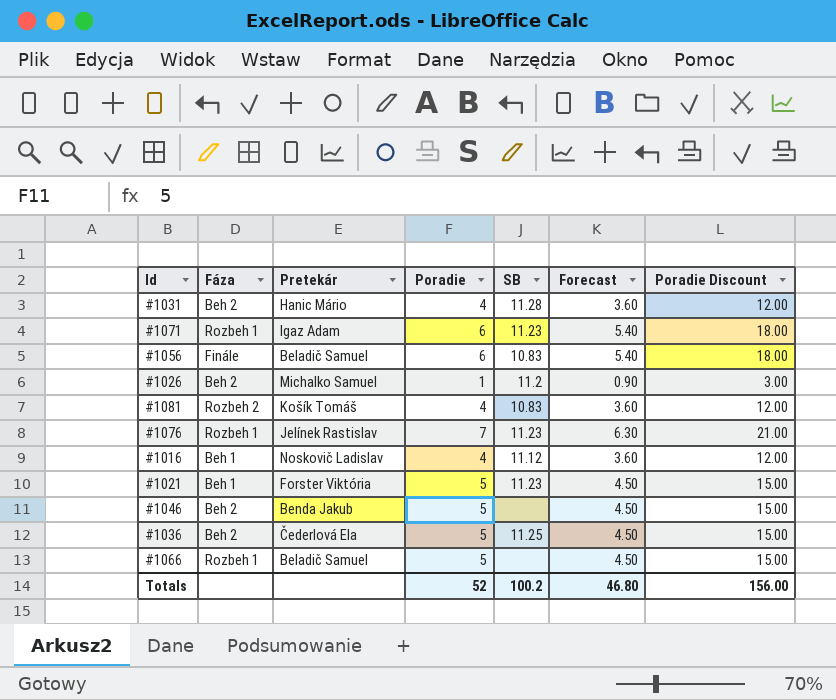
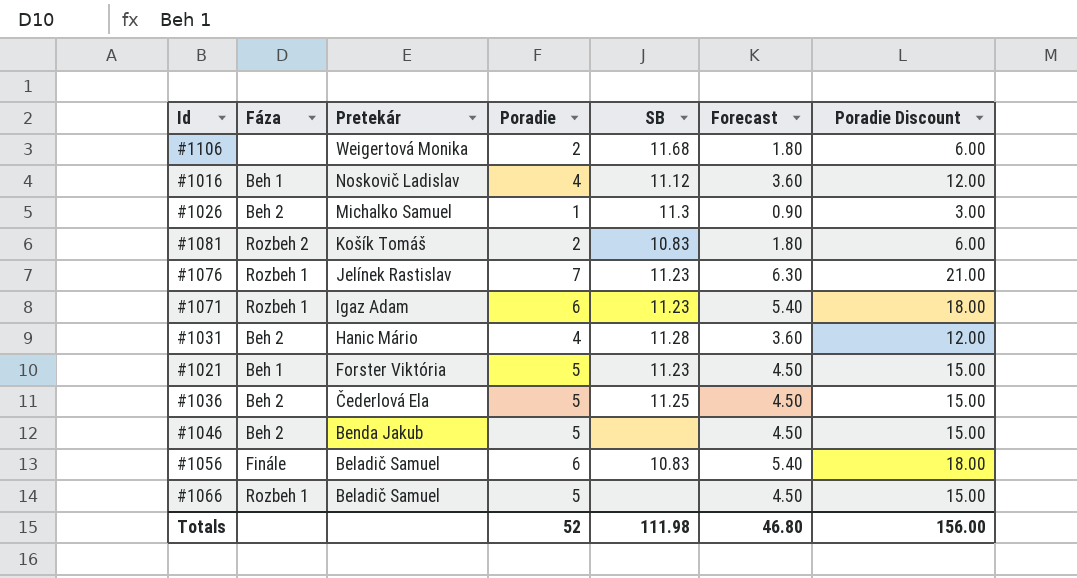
row order: none -> Pretekár descending
row #1106: none -> none | Weigertová Monika | 2 | 11.68 | 1.80 | 6.00
#1026 | SB: 11.2 -> 11.3
#1081 | Poradie: 4 -> 2
#1081 | Forecast: 3.60 -> 1.80
#1081 | Poradie Discount: 12.00 -> 6.00
Totals | SB: 100.2 -> 111.98

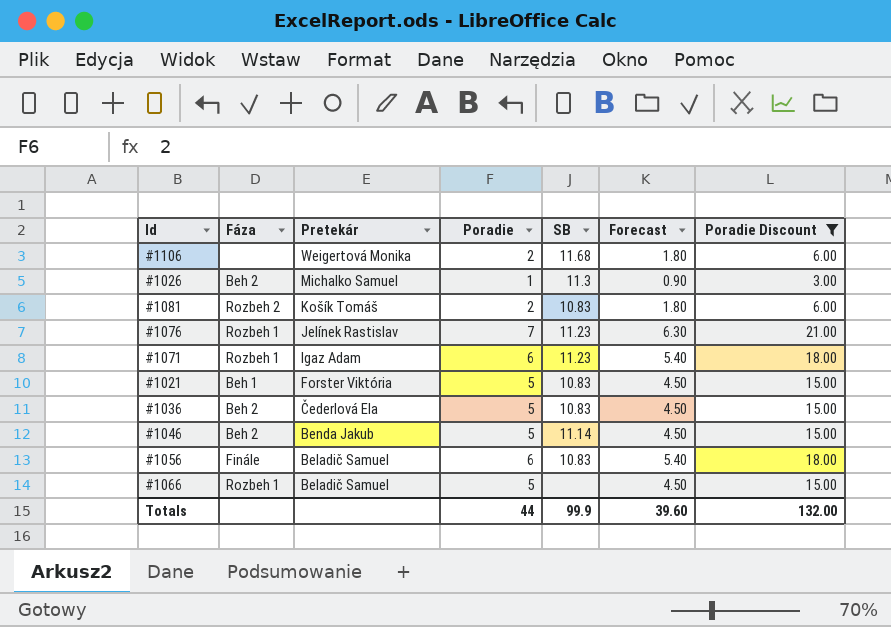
filter: none -> Poradie Discount != 12.00
#1021 | SB: 11.23 -> 10.83
#1036 | SB: 11.25 -> 10.83
#1046 | SB: none -> 11.14
Totals | Poradie: 52 -> 44
Totals | SB: 111.98 -> 99.9
Totals | Forecast: 46.80 -> 39.60
Totals | Poradie Discount: 156.00 -> 132.00

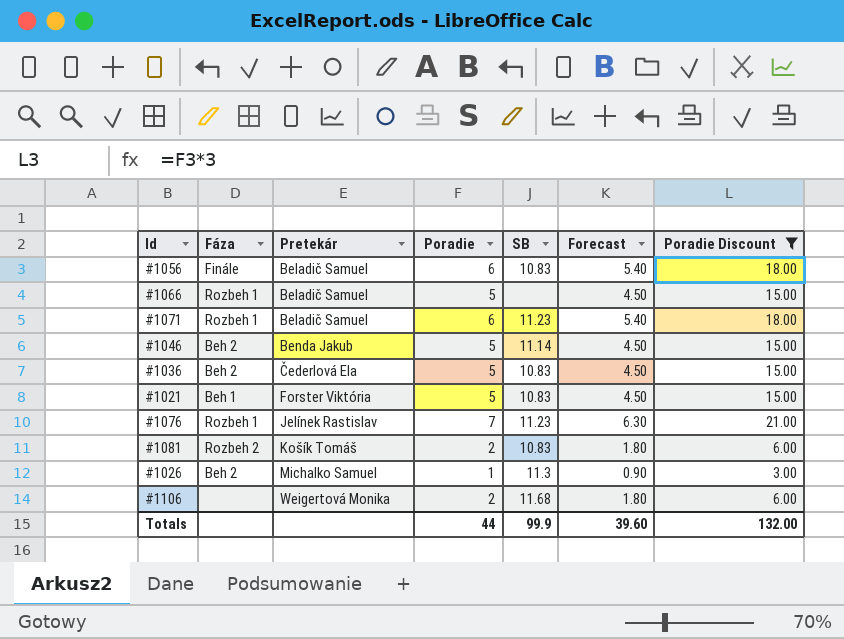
row order: Pretekár descending -> Pretekár ascending
#1071 | Pretekár: Igaz Adam -> Beladič Samuel

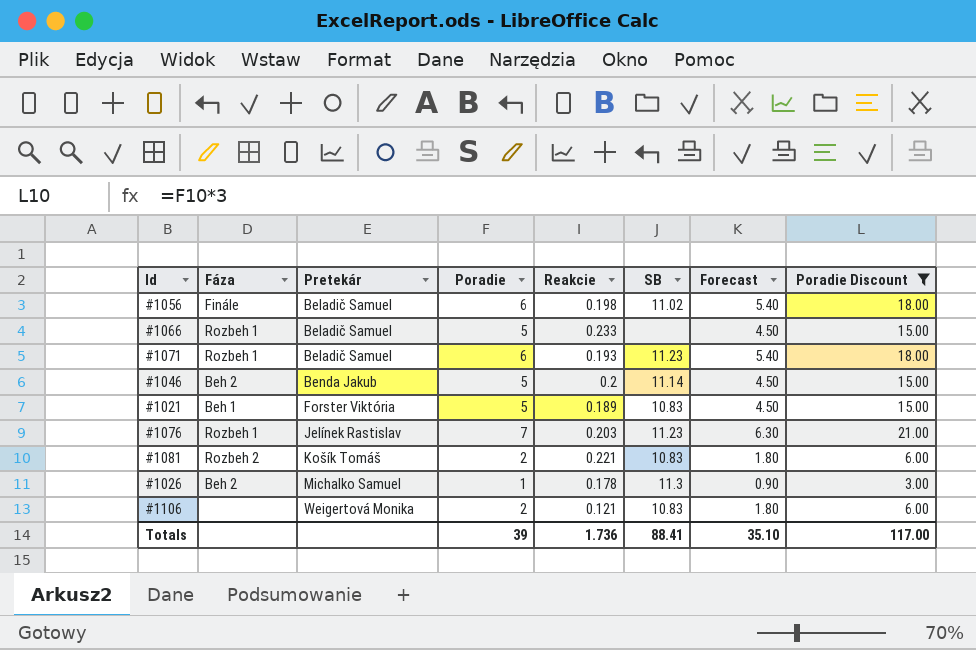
column Reakcie | position: none -> 5
row #1036: Beh 2 | Čederlová Ela | 5 | 10.83 | 4.50 | 15.00 -> none
#1056 | SB: 10.83 -> 11.02
#1106 | SB: 11.68 -> 10.83
Totals | Poradie: 44 -> 39
Totals | SB: 99.9 -> 88.41
Totals | Forecast: 39.60 -> 35.10
Totals | Poradie Discount: 132.00 -> 117.00

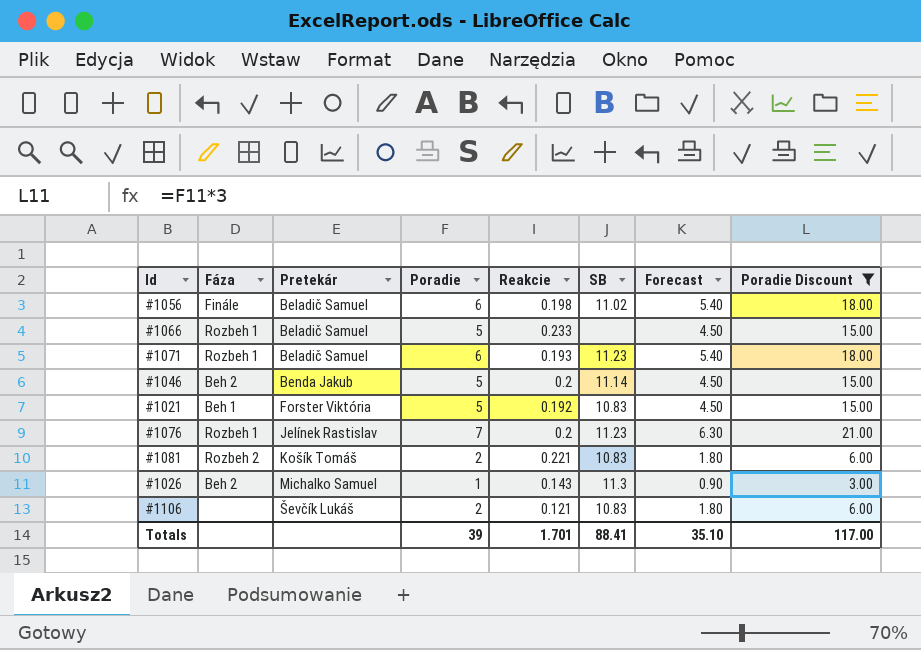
#1021 | Reakcie: 0.189 -> 0.192
#1076 | Reakcie: 0.203 -> 0.2
#1026 | Reakcie: 0.178 -> 0.143
#1106 | Pretekár: Weigertová Monika -> Ševčík Lukáš
Totals | Reakcie: 1.736 -> 1.701

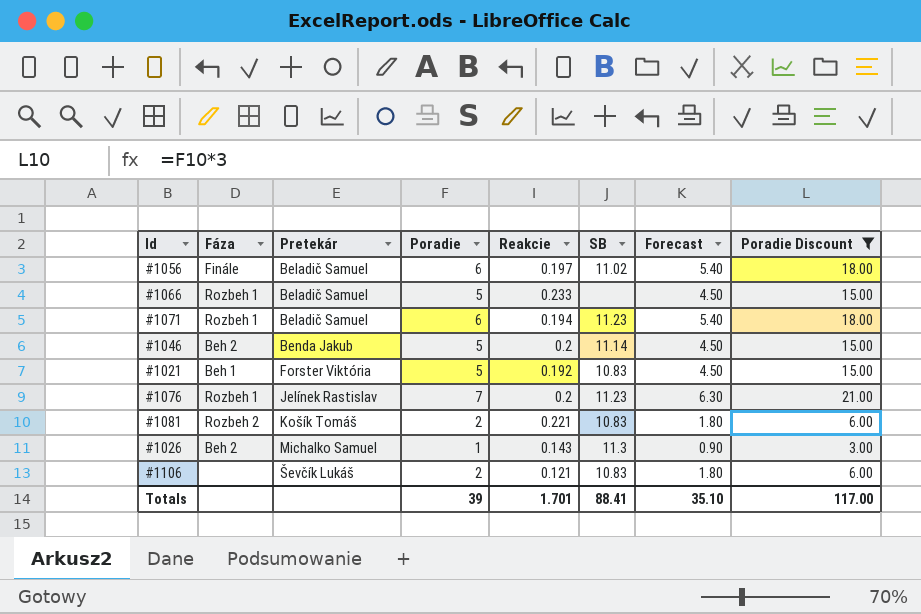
#1056 | Reakcie: 0.198 -> 0.197
#1071 | Reakcie: 0.193 -> 0.194

